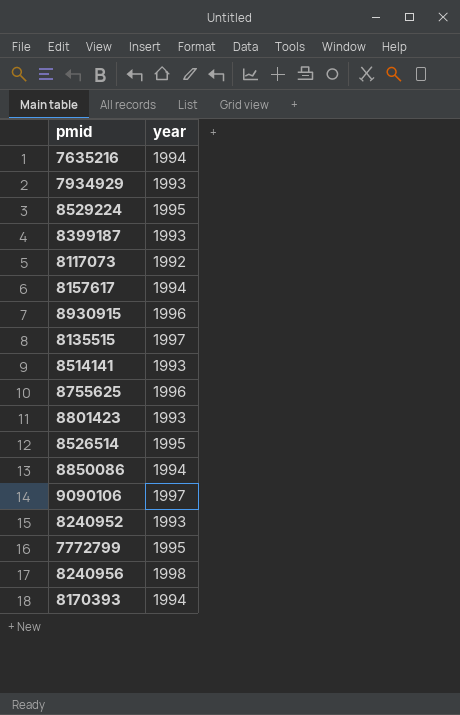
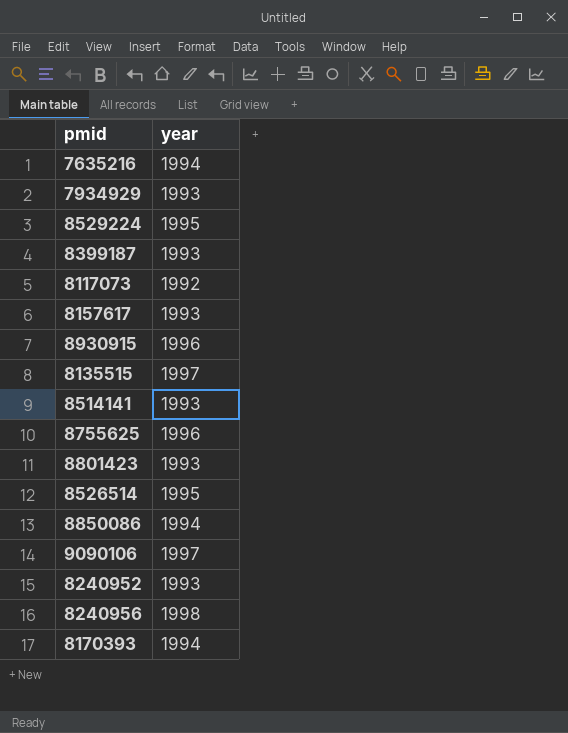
row 7772799: 1995 -> none
8157617 | year: 1994 -> 1993

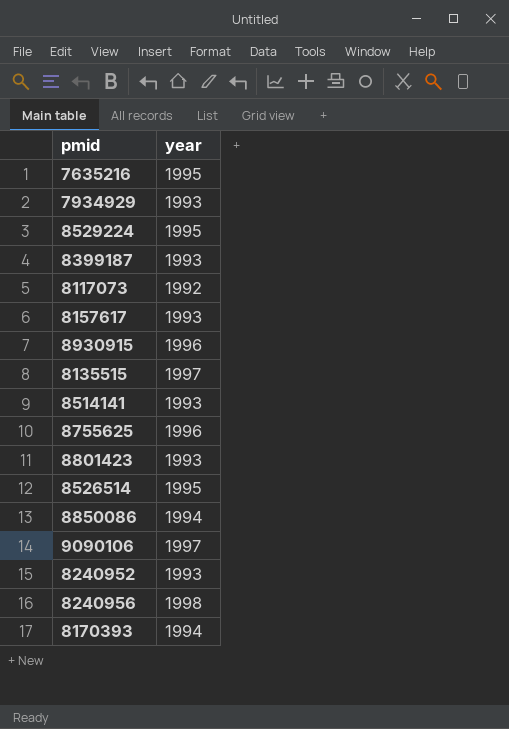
7635216 | year: 1994 -> 1995

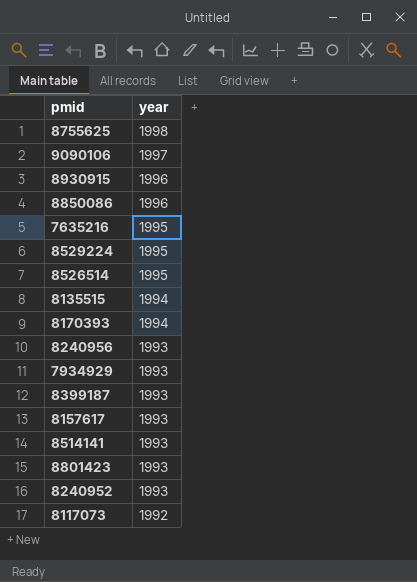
row order: none -> year descending
8755625 | year: 1996 -> 1998
8850086 | year: 1994 -> 1996
8135515 | year: 1997 -> 1994
8240956 | year: 1998 -> 1993

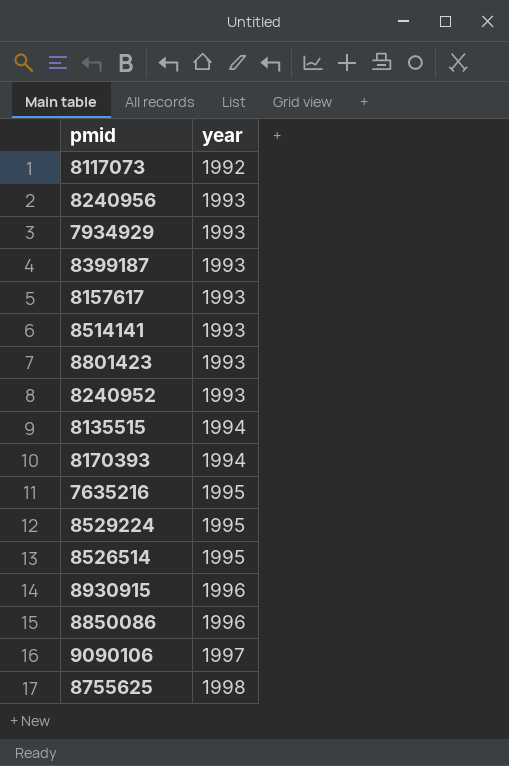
row order: year descending -> year ascending

